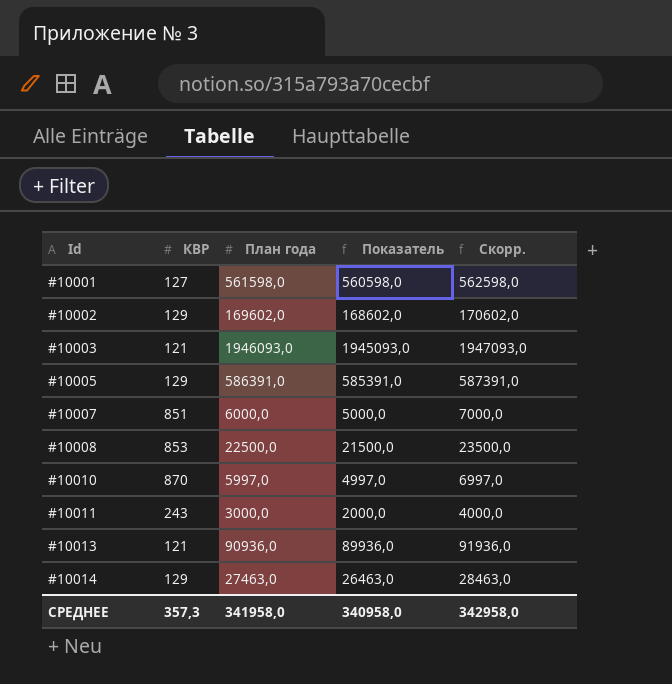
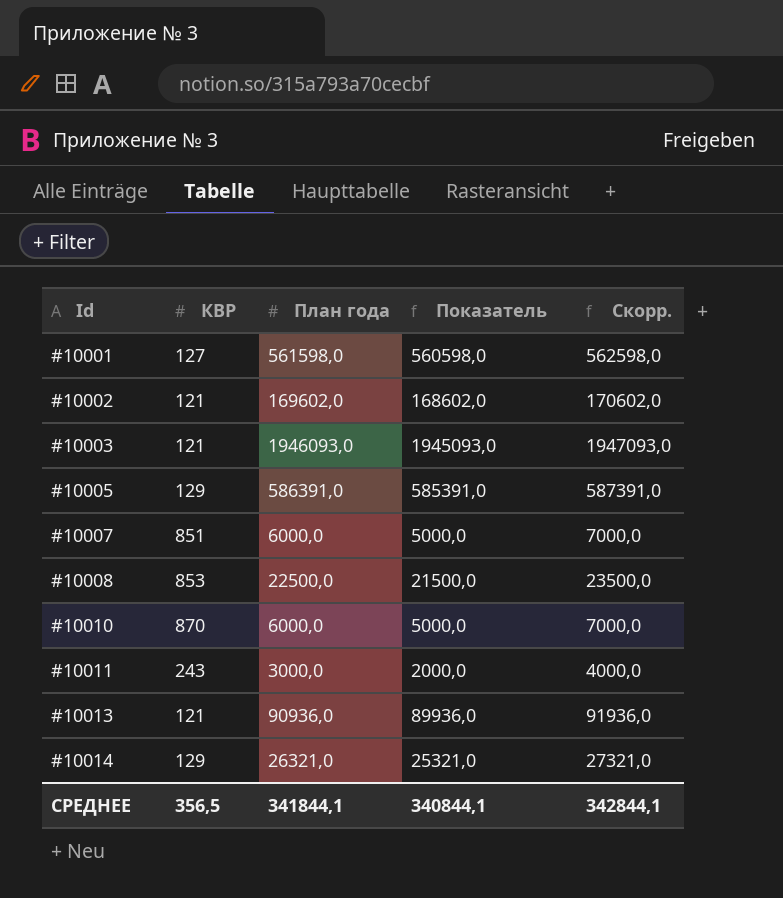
#10002 | КВР: 129 -> 121
#10010 | План года: 5997,0 -> 6000,0
#10010 | Показатель: 4997,0 -> 5000,0
#10010 | Скорр.: 6997,0 -> 7000,0
#10014 | План года: 27463,0 -> 26321,0
#10014 | Показатель: 26463,0 -> 25321,0
#10014 | Скорр.: 28463,0 -> 27321,0
СРЕДНЕЕ | КВР: 357,3 -> 356,5
СРЕДНЕЕ | План года: 341958,0 -> 341844,1
СРЕДНЕЕ | Показатель: 340958,0 -> 340844,1
СРЕДНЕЕ | Скорр.: 342958,0 -> 342844,1

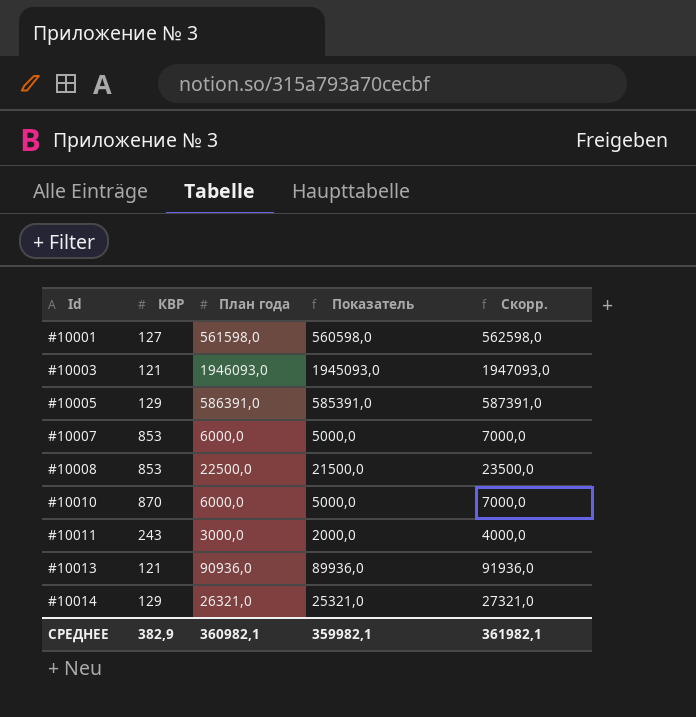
row #10002: 121 | 169602,0 | 168602,0 | 170602,0 -> none
#10007 | КВР: 851 -> 853
СРЕДНЕЕ | КВР: 356,5 -> 382,9
СРЕДНЕЕ | План года: 341844,1 -> 360982,1
СРЕДНЕЕ | Показатель: 340844,1 -> 359982,1
СРЕДНЕЕ | Скорр.: 342844,1 -> 361982,1

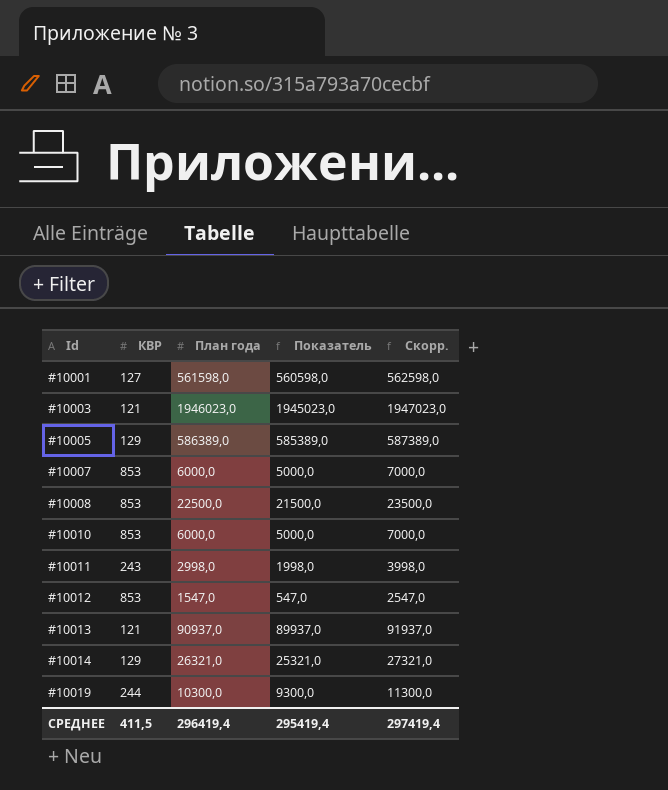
#10003 | План года: 1946093,0 -> 1946023,0
#10003 | Показатель: 1945093,0 -> 1945023,0
#10003 | Скорр.: 1947093,0 -> 1947023,0
#10005 | План года: 586391,0 -> 586389,0
#10005 | Показатель: 585391,0 -> 585389,0
#10005 | Скорр.: 587391,0 -> 587389,0
#10010 | КВР: 870 -> 853
#10011 | План года: 3000,0 -> 2998,0
#10011 | Показатель: 2000,0 -> 1998,0
#10011 | Скорр.: 4000,0 -> 3998,0
row #10012: none -> 853 | 1547,0 | 547,0 | 2547,0
#10013 | План года: 90936,0 -> 90937,0
#10013 | Показатель: 89936,0 -> 89937,0
#10013 | Скорр.: 91936,0 -> 91937,0
row #10019: none -> 244 | 10300,0 | 9300,0 | 11300,0
СРЕДНЕЕ | КВР: 382,9 -> 411,5
СРЕДНЕЕ | План года: 360982,1 -> 296419,4
СРЕДНЕЕ | Показатель: 359982,1 -> 295419,4
СРЕДНЕЕ | Скорр.: 361982,1 -> 297419,4

